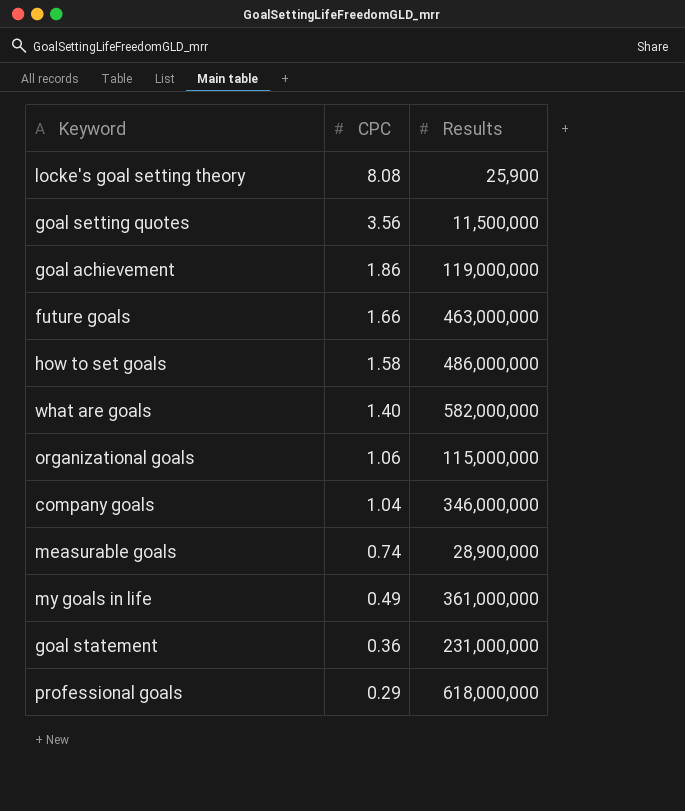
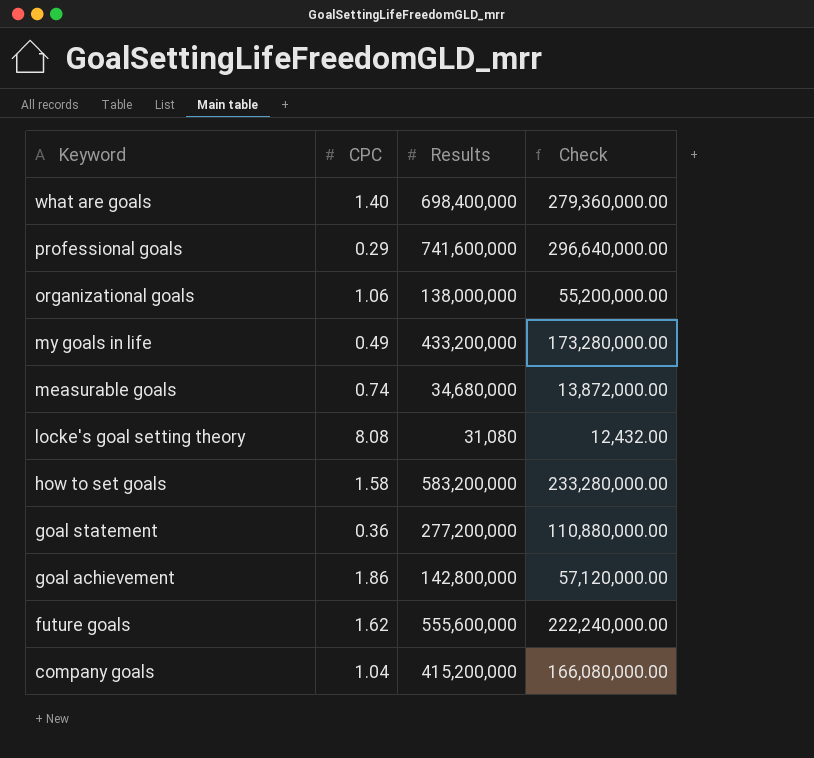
row order: CPC descending -> Keyword descending
column Check | formula: none -> [Results] * 0.4
row goal setting quotes: 3.56 | 11,500,000 -> none
what are goals | Results: 582,000,000 -> 698,400,000
professional goals | Results: 618,000,000 -> 741,600,000
organizational goals | Results: 115,000,000 -> 138,000,000
my goals in life | Results: 361,000,000 -> 433,200,000
measurable goals | Results: 28,900,000 -> 34,680,000
locke's goal setting theory | Results: 25,900 -> 31,080
how to set goals | Results: 486,000,000 -> 583,200,000
goal statement | Results: 231,000,000 -> 277,200,000
goal achievement | Results: 119,000,000 -> 142,800,000
future goals | CPC: 1.66 -> 1.62
future goals | Results: 463,000,000 -> 555,600,000
company goals | Results: 346,000,000 -> 415,200,000

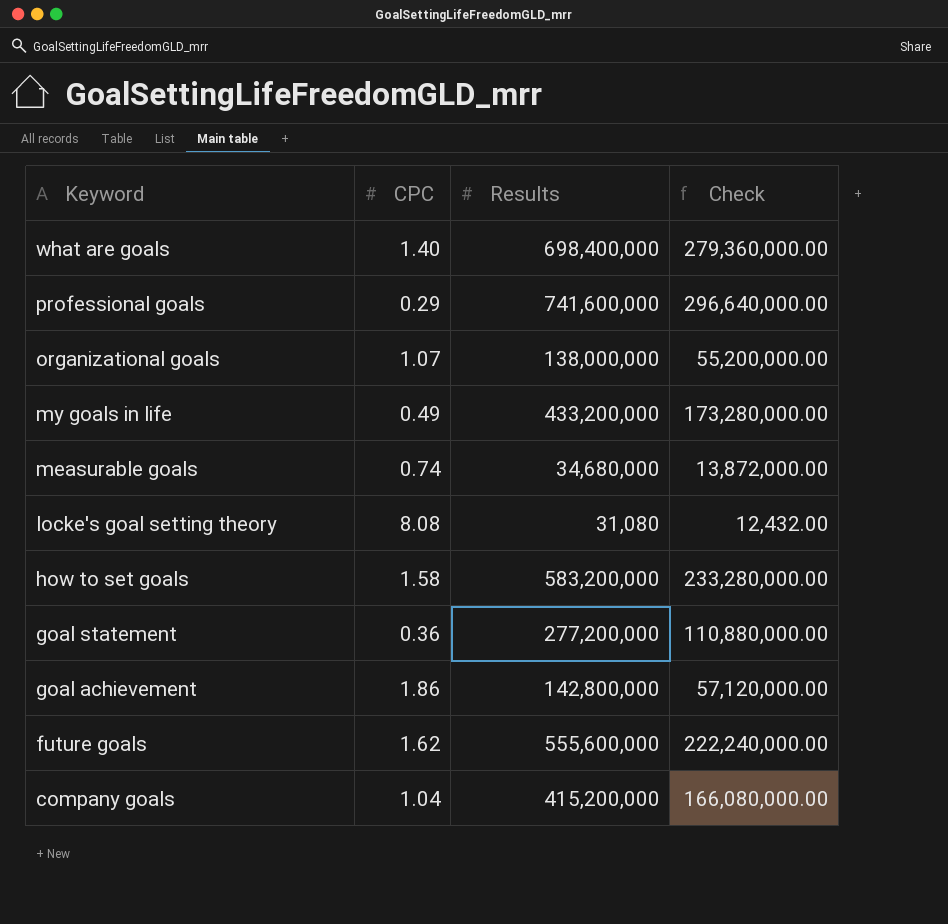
organizational goals | CPC: 1.06 -> 1.07

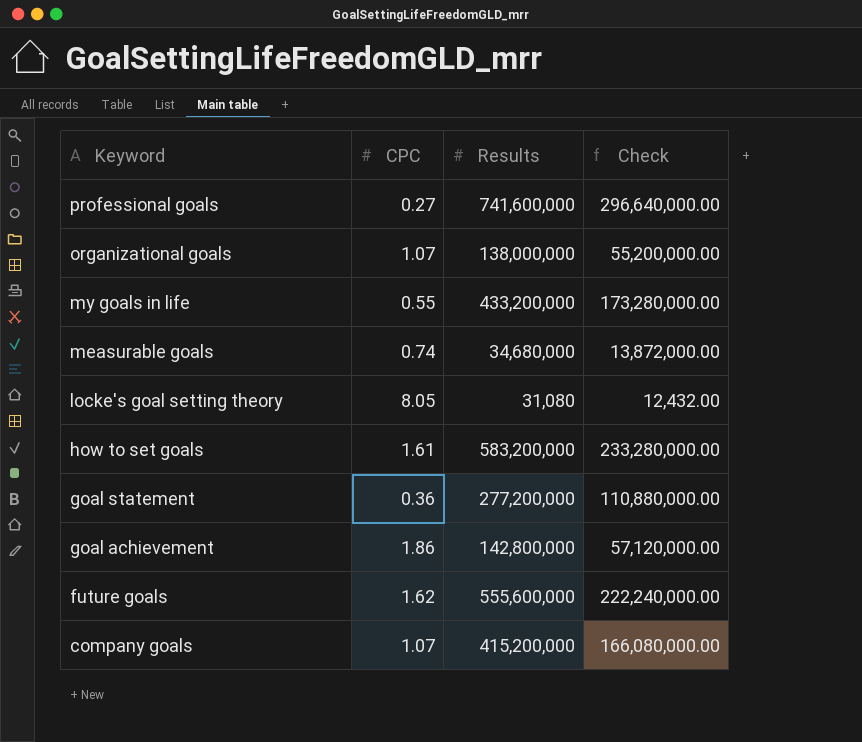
row what are goals: 1.40 | 698,400,000 | 279,360,000.00 -> none
professional goals | CPC: 0.29 -> 0.27
my goals in life | CPC: 0.49 -> 0.55
locke's goal setting theory | CPC: 8.08 -> 8.05
how to set goals | CPC: 1.58 -> 1.61
company goals | CPC: 1.04 -> 1.07

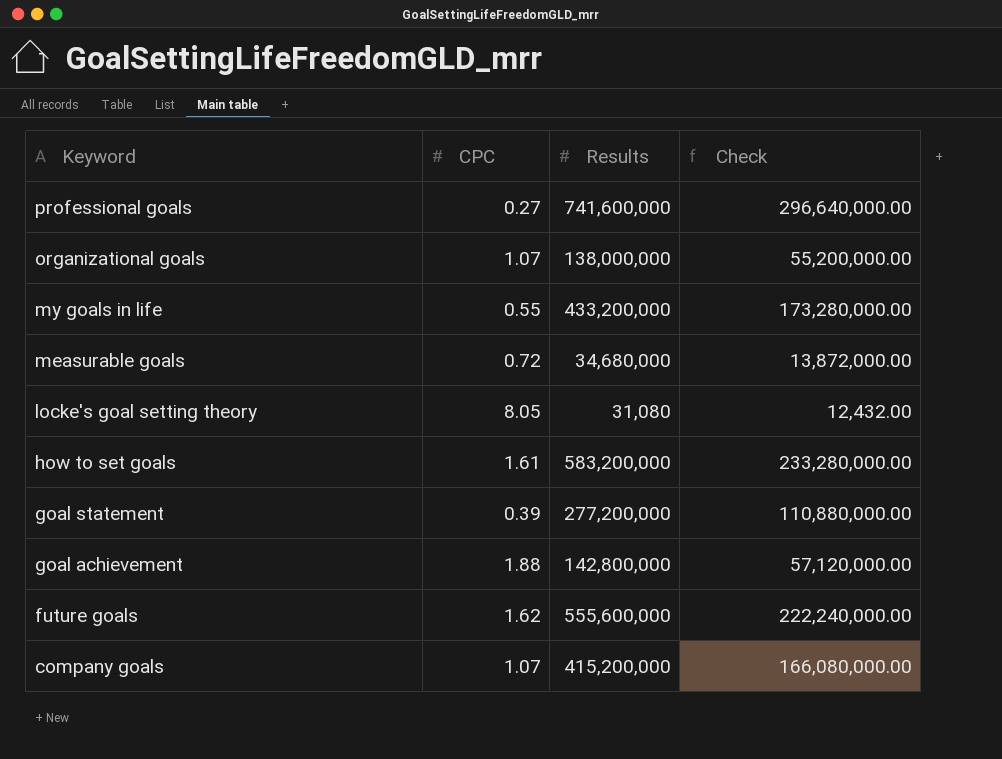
measurable goals | CPC: 0.74 -> 0.72
goal statement | CPC: 0.36 -> 0.39
goal achievement | CPC: 1.86 -> 1.88

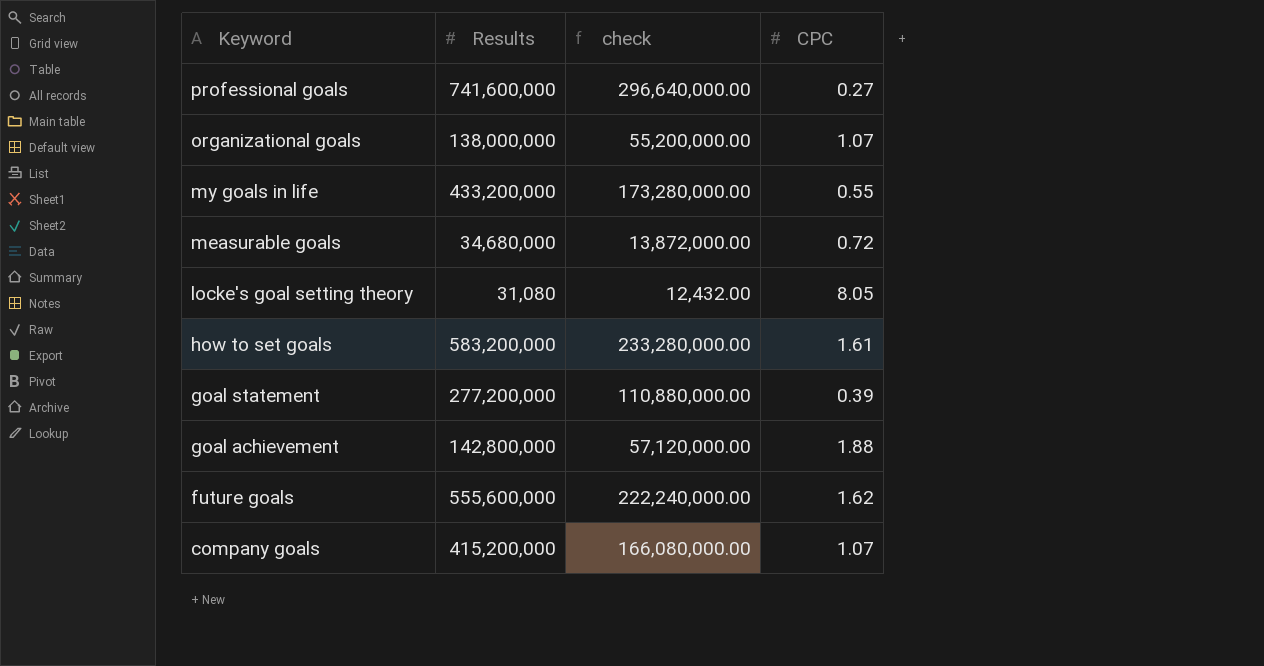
column name: Check -> check
column CPC | position: 2 -> 4

